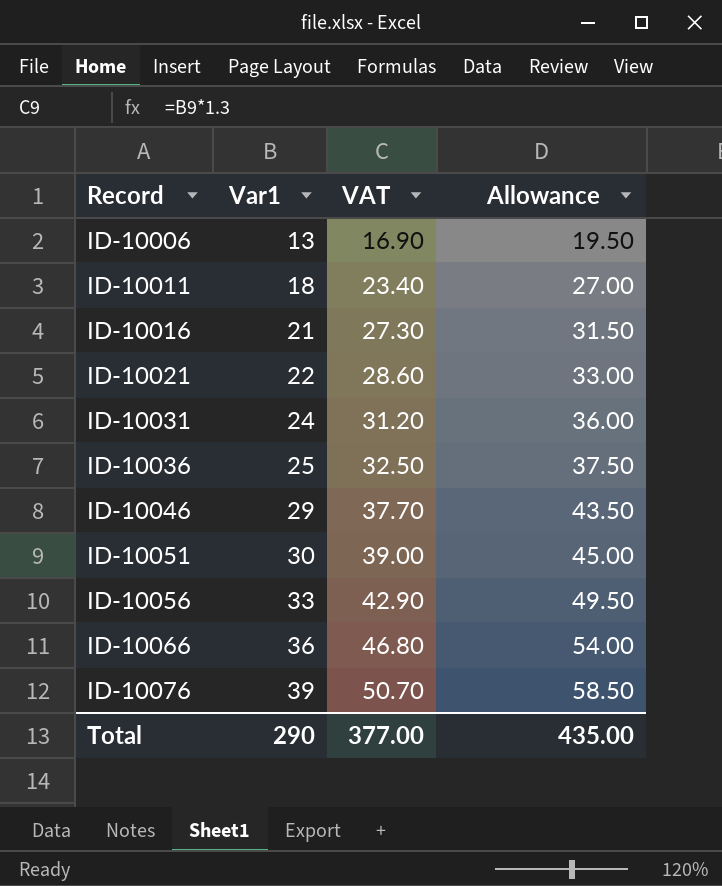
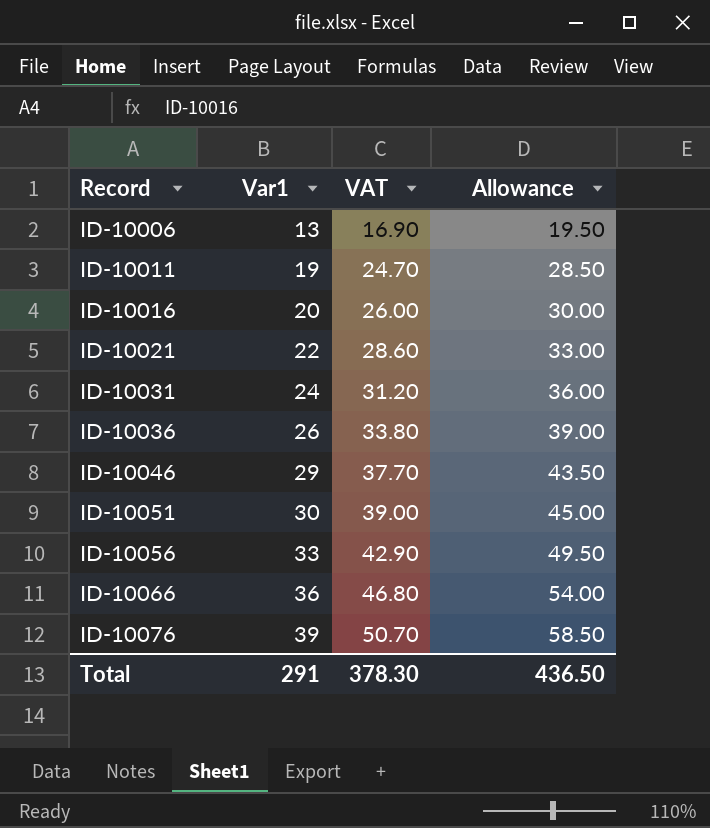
ID-10011 | Var1: 18 -> 19
ID-10011 | VAT: 23.40 -> 24.70
ID-10011 | Allowance: 27.00 -> 28.50
ID-10016 | Var1: 21 -> 20
ID-10016 | VAT: 27.30 -> 26.00
ID-10016 | Allowance: 31.50 -> 30.00
ID-10036 | Var1: 25 -> 26
ID-10036 | VAT: 32.50 -> 33.80
ID-10036 | Allowance: 37.50 -> 39.00
Total | Var1: 290 -> 291
Total | VAT: 377.00 -> 378.30
Total | Allowance: 435.00 -> 436.50

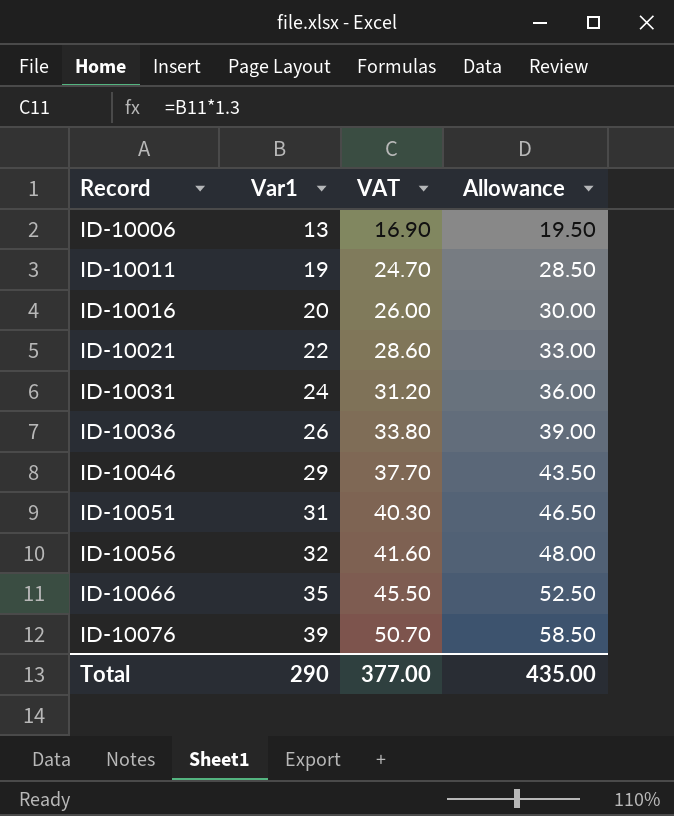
ID-10051 | Var1: 30 -> 31
ID-10051 | VAT: 39.00 -> 40.30
ID-10051 | Allowance: 45.00 -> 46.50
ID-10056 | Var1: 33 -> 32
ID-10056 | VAT: 42.90 -> 41.60
ID-10056 | Allowance: 49.50 -> 48.00
ID-10066 | Var1: 36 -> 35
ID-10066 | VAT: 46.80 -> 45.50
ID-10066 | Allowance: 54.00 -> 52.50
Total | Var1: 291 -> 290
Total | VAT: 378.30 -> 377.00
Total | Allowance: 436.50 -> 435.00

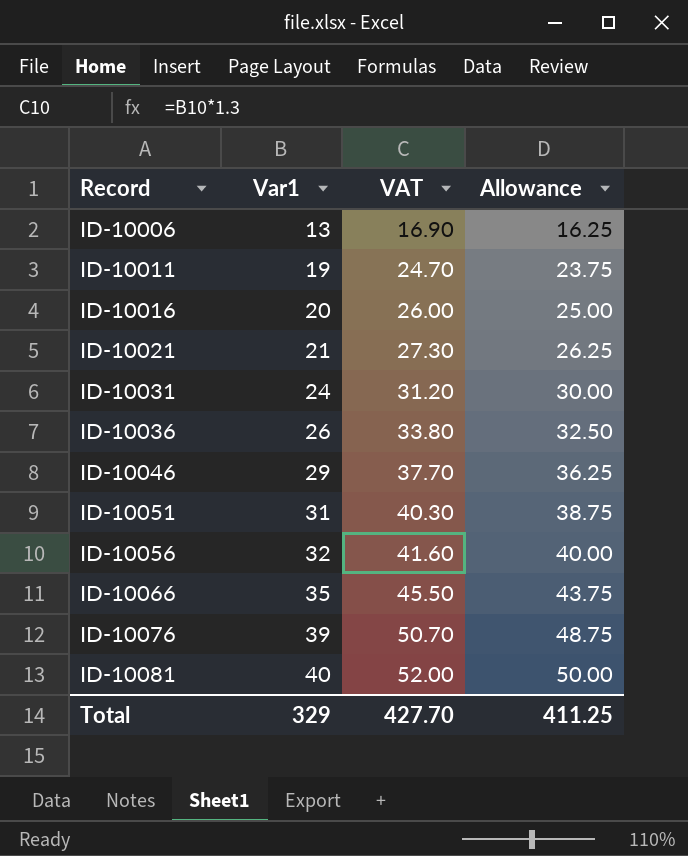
column Allowance | formula: [Var1] * 1.5 -> [Var1] * 1.25
ID-10021 | Var1: 22 -> 21
ID-10021 | VAT: 28.60 -> 27.30
row ID-10081: none -> 40 | 52.00 | 50.00
Total | Var1: 290 -> 329
Total | VAT: 377.00 -> 427.70
Total | Allowance: 435.00 -> 411.25

